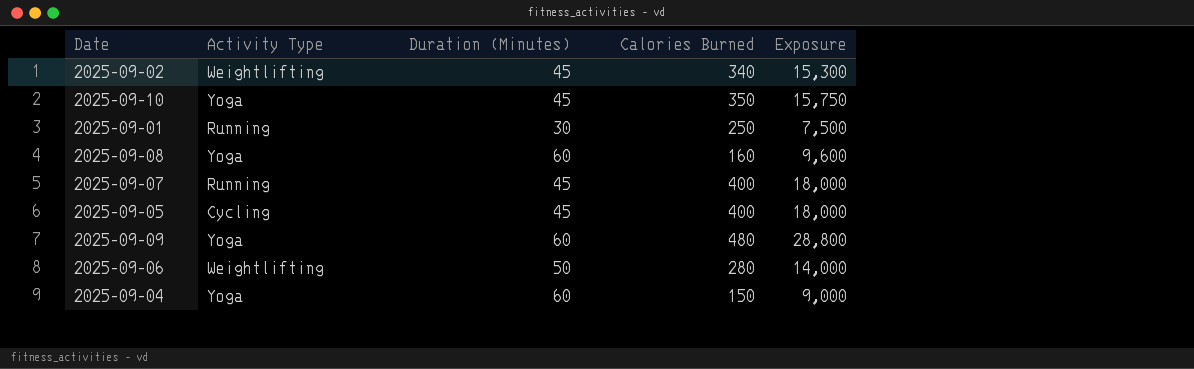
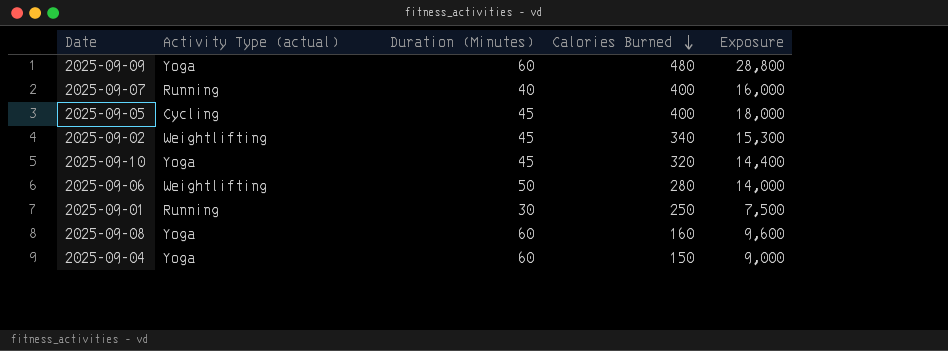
row order: none -> Calories Burned descending
column name: Activity Type -> Activity Type (actual)
2025-09-07 | Duration (Minutes): 45 -> 40
2025-09-07 | Exposure: 18,000 -> 16,000
2025-09-10 | Calories Burned: 350 -> 320
2025-09-10 | Exposure: 15,750 -> 14,400

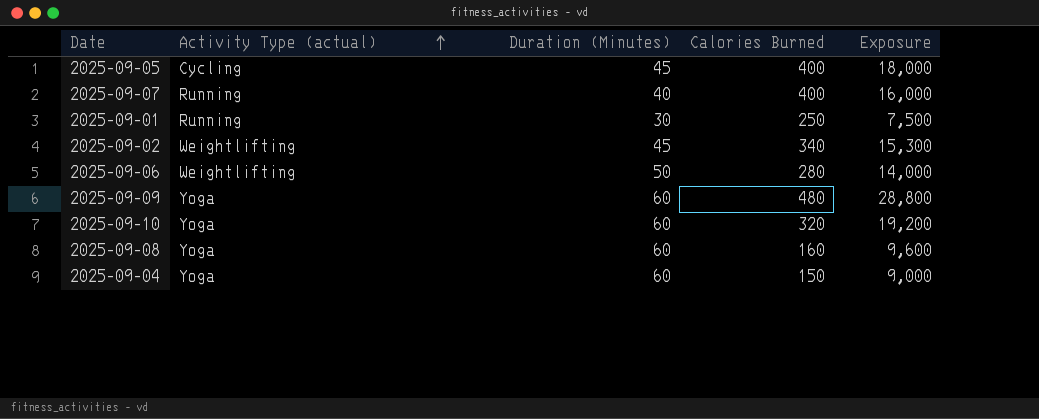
row order: Calories Burned descending -> Activity Type (actual) ascending
2025-09-10 | Duration (Minutes): 45 -> 60
2025-09-10 | Exposure: 14,400 -> 19,200

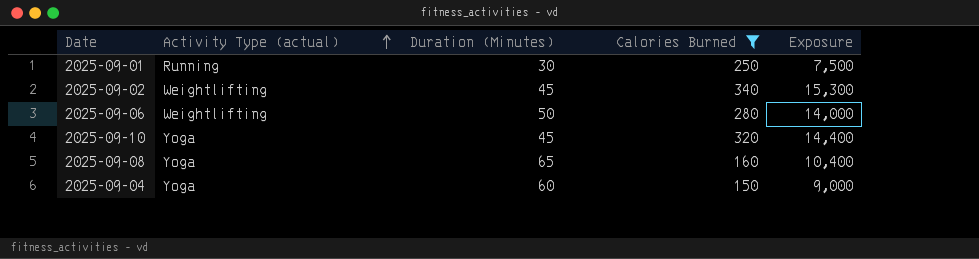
filter: none -> Calories Burned <= 340
2025-09-10 | Duration (Minutes): 60 -> 45
2025-09-10 | Exposure: 19,200 -> 14,400
2025-09-08 | Duration (Minutes): 60 -> 65
2025-09-08 | Exposure: 9,600 -> 10,400

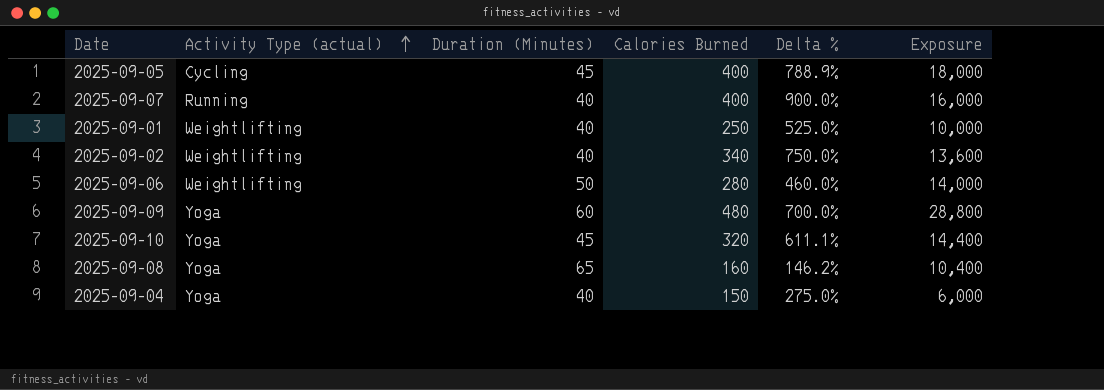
filter: Calories Burned <= 340 -> none
column Delta % | formula: none -> ([Calories Burned] - [Duration (Minutes)]) / [Duration (Minutes)]
2025-09-01 | Activity Type (actual): Running -> Weightlifting
2025-09-01 | Duration (Minutes): 30 -> 40
2025-09-01 | Exposure: 7,500 -> 10,000
2025-09-02 | Duration (Minutes): 45 -> 40
2025-09-02 | Exposure: 15,300 -> 13,600
2025-09-04 | Duration (Minutes): 60 -> 40
2025-09-04 | Exposure: 9,000 -> 6,000

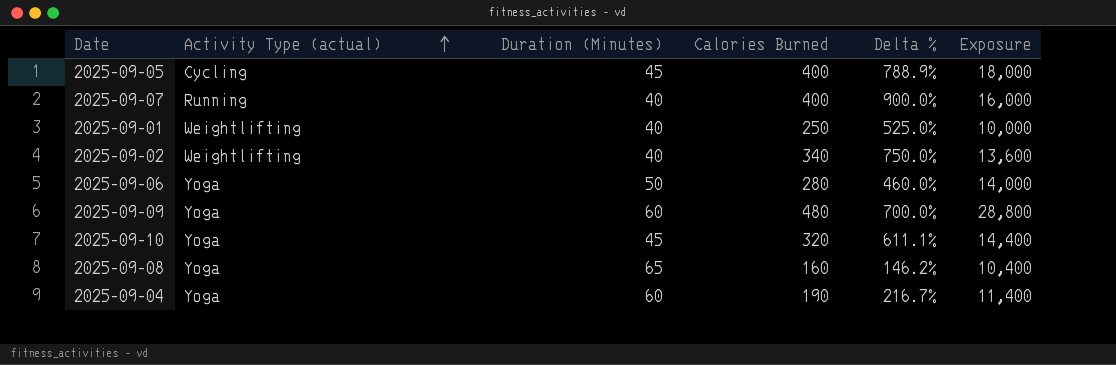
2025-09-06 | Activity Type (actual): Weightlifting -> Yoga
2025-09-04 | Duration (Minutes): 40 -> 60
2025-09-04 | Calories Burned: 150 -> 190
2025-09-04 | Delta %: 275.0% -> 216.7%
2025-09-04 | Exposure: 6,000 -> 11,400

